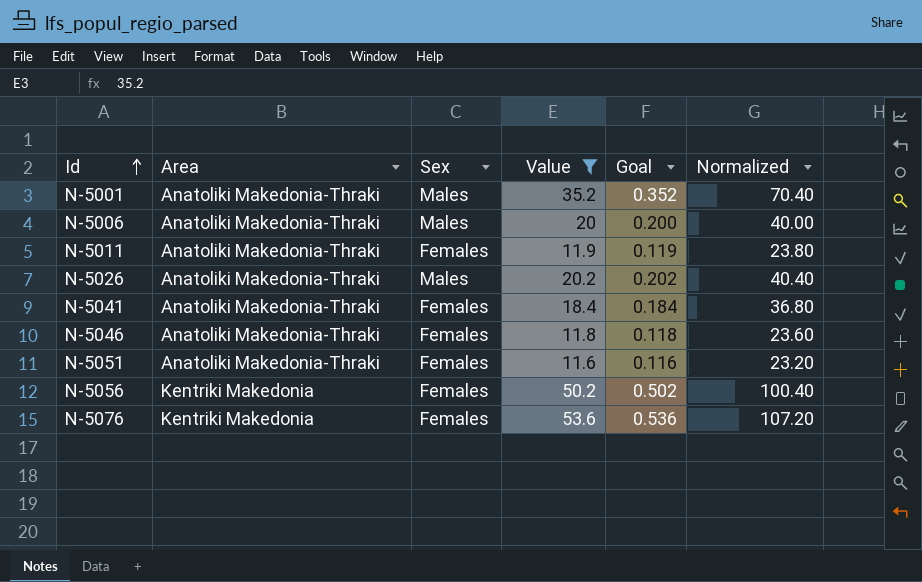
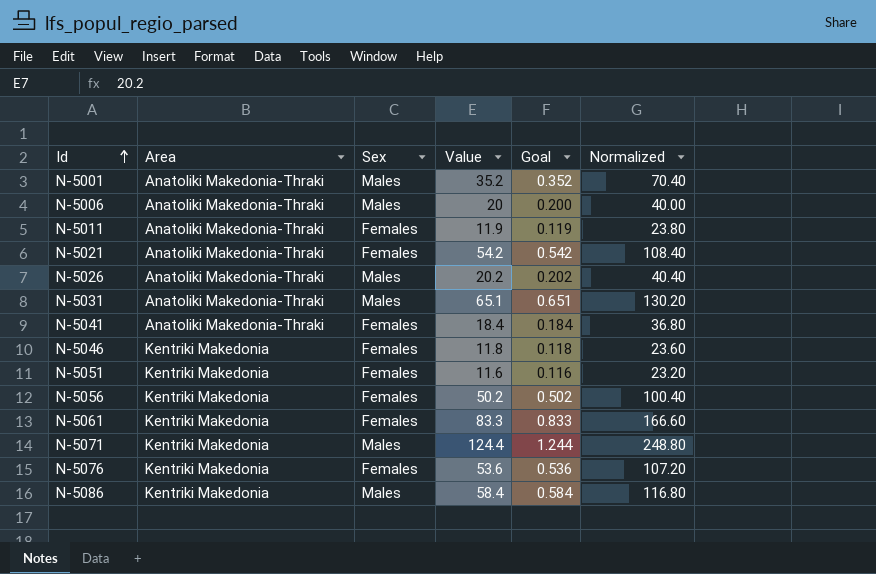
filter: Value <= 53.6 -> none
N-5046 | Area: Anatoliki Makedonia-Thraki -> Kentriki Makedonia
N-5051 | Area: Anatoliki Makedonia-Thraki -> Kentriki Makedonia

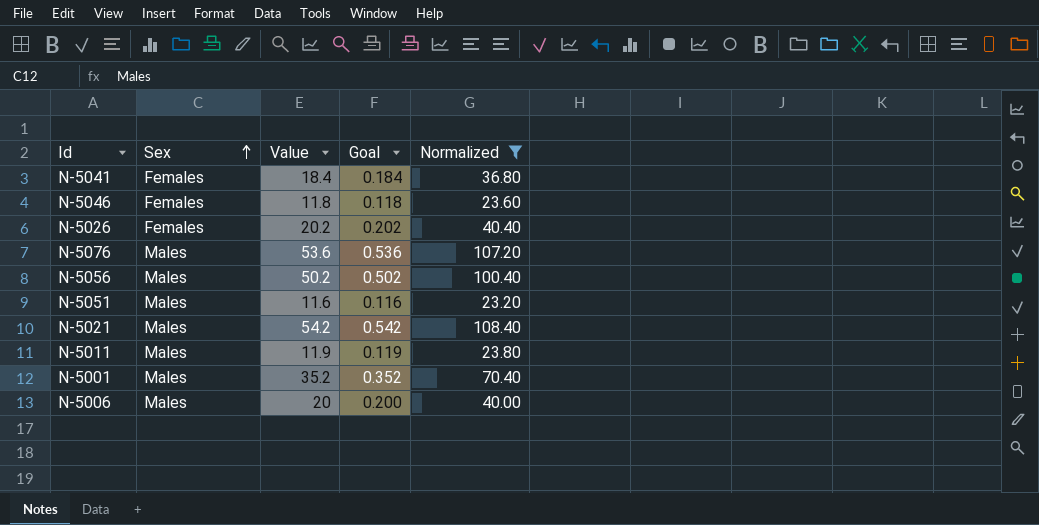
filter: none -> Normalized <= 108.40
row order: Id ascending -> Sex ascending
column Area | position: 2 -> none
N-5026 | Sex: Males -> Females
N-5076 | Sex: Females -> Males
N-5056 | Sex: Females -> Males
N-5051 | Sex: Females -> Males
N-5021 | Sex: Females -> Males
N-5011 | Sex: Females -> Males

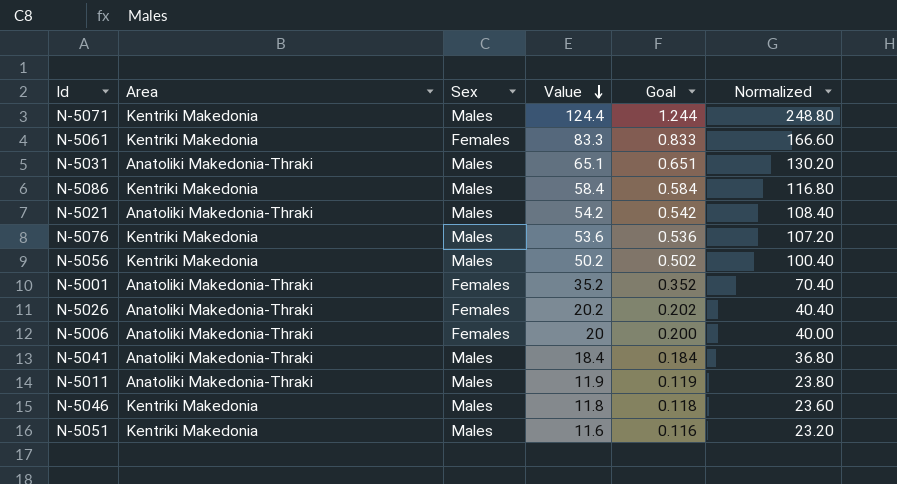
filter: Normalized <= 108.40 -> none
row order: Sex ascending -> Value descending
column Area | position: none -> 2
N-5001 | Sex: Males -> Females
N-5006 | Sex: Males -> Females
N-5041 | Sex: Females -> Males
N-5046 | Sex: Females -> Males

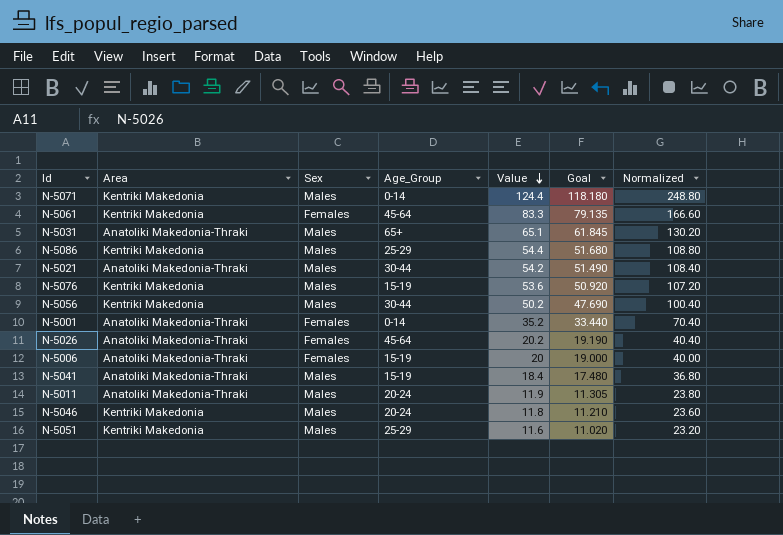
column Age_Group | position: none -> 4
column Goal | formula: [Value] * 0.01 -> [Value] * 0.95
N-5086 | Value: 58.4 -> 54.4
N-5086 | Normalized: 116.80 -> 108.80

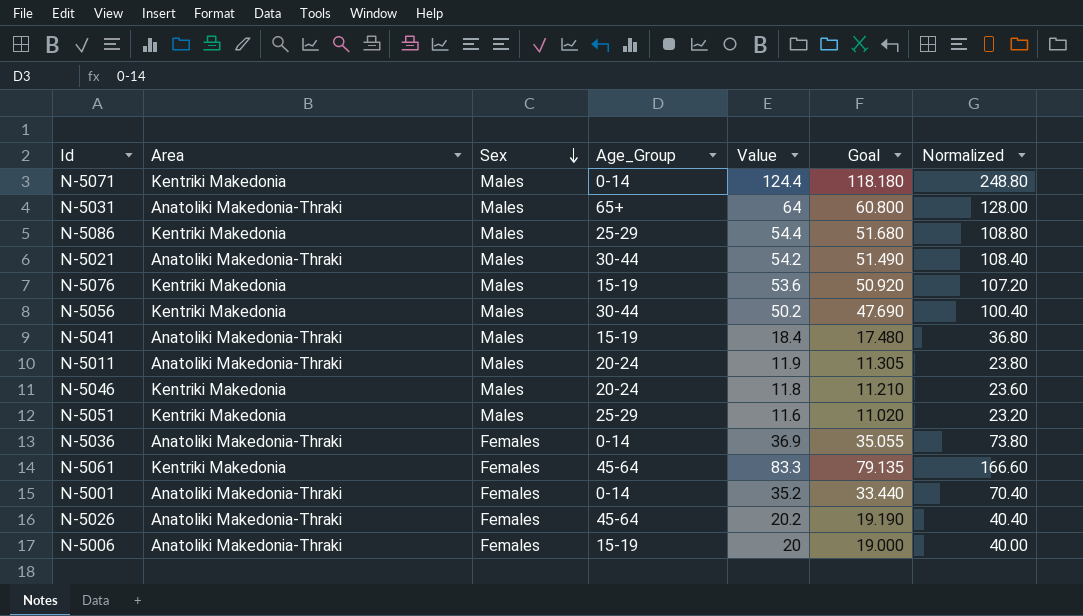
row order: Value descending -> Sex descending
N-5031 | Value: 65.1 -> 64
N-5031 | Goal: 61.845 -> 60.800
N-5031 | Normalized: 130.20 -> 128.00
row N-5036: none -> Anatoliki Makedonia-Thraki | Females | 0-14 | 36.9 | 35.055 | 73.80

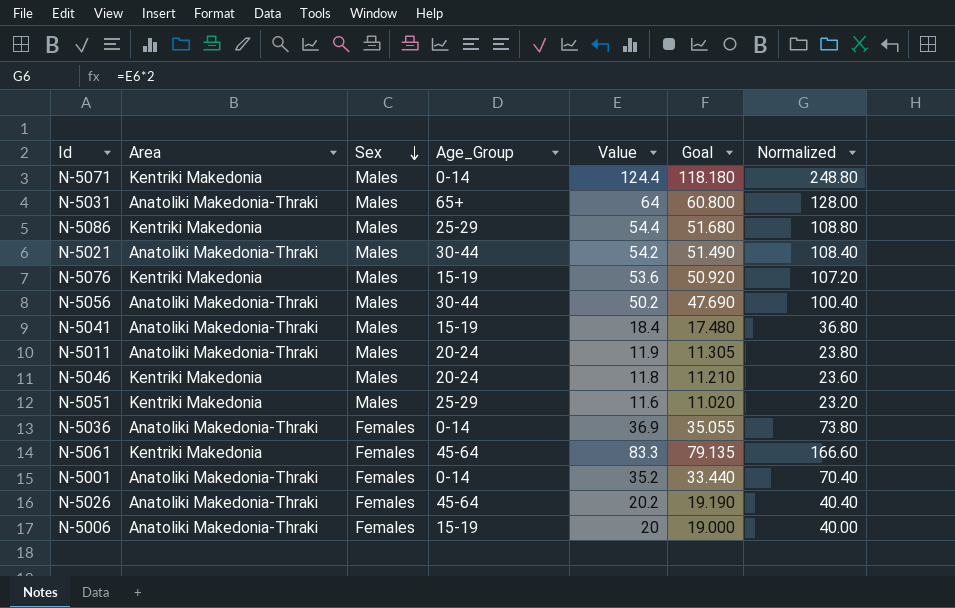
N-5056 | Area: Kentriki Makedonia -> Anatoliki Makedonia-Thraki

